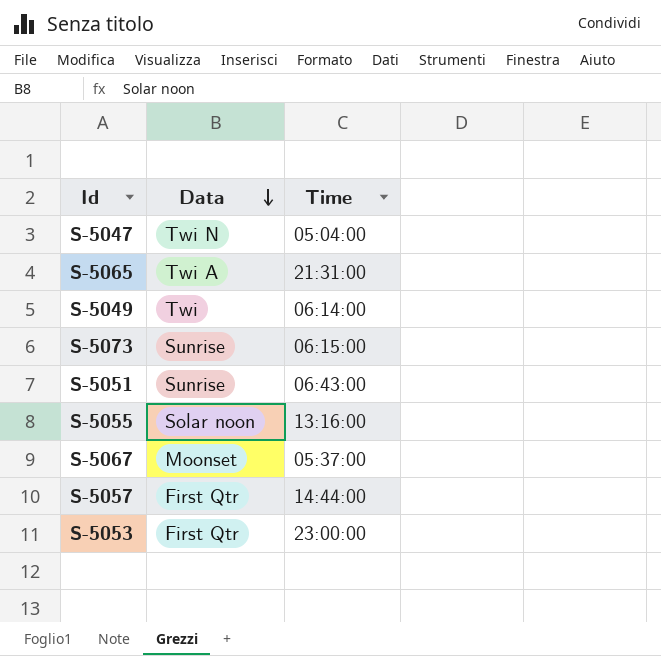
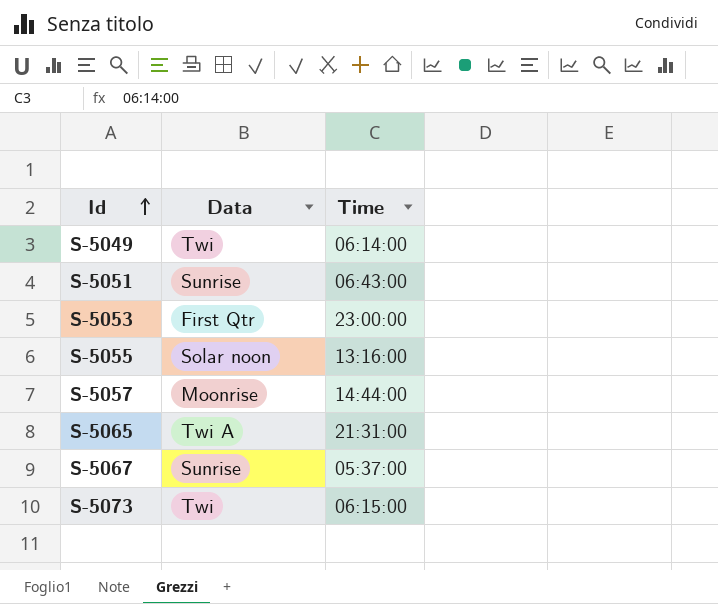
row order: Data descending -> Id ascending
row S-5047: Twi N | 05:04:00 -> none
S-5057 | Data: First Qtr -> Moonrise
S-5067 | Data: Moonset -> Sunrise
S-5073 | Data: Sunrise -> Twi

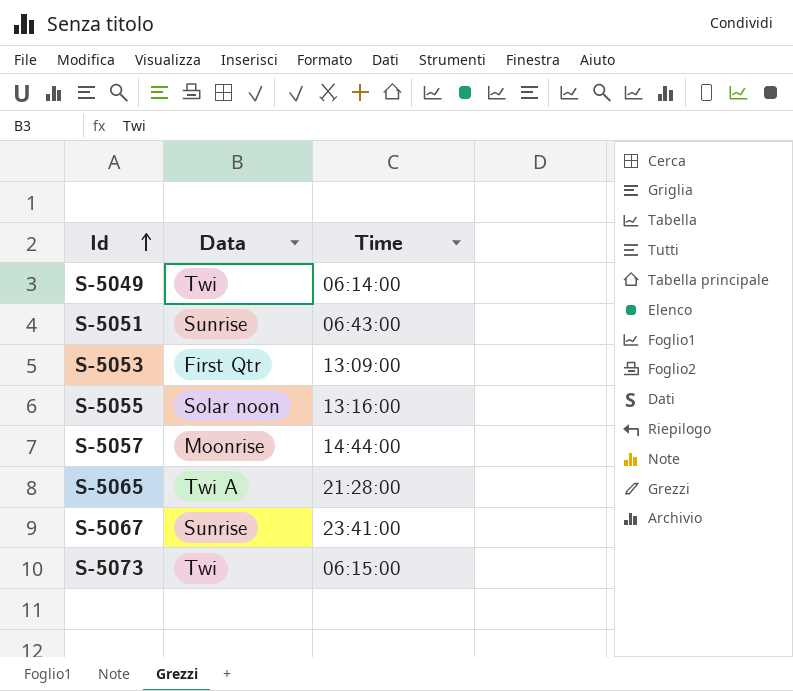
S-5053 | Time: 23:00:00 -> 13:09:00
S-5065 | Time: 21:31:00 -> 21:28:00
S-5067 | Time: 05:37:00 -> 23:41:00

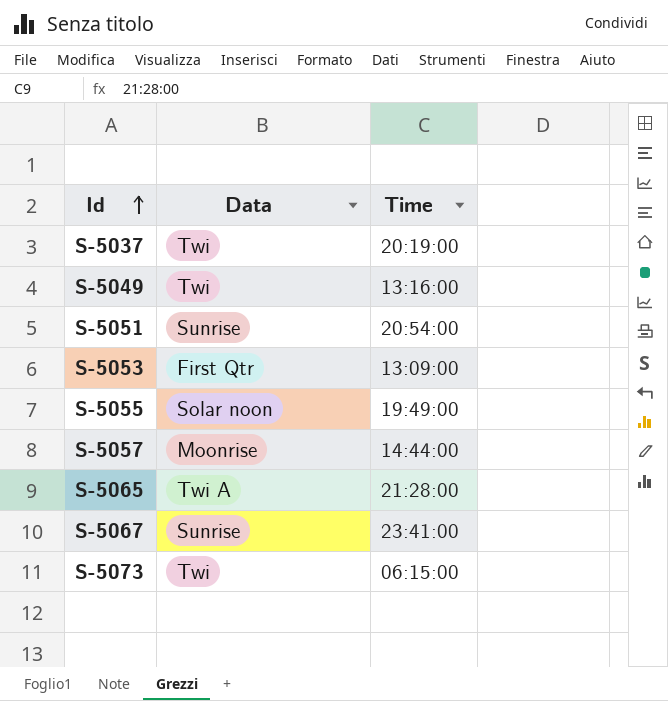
row S-5037: none -> Twi | 20:19:00
S-5049 | Time: 06:14:00 -> 13:16:00
S-5051 | Time: 06:43:00 -> 20:54:00
S-5055 | Time: 13:16:00 -> 19:49:00

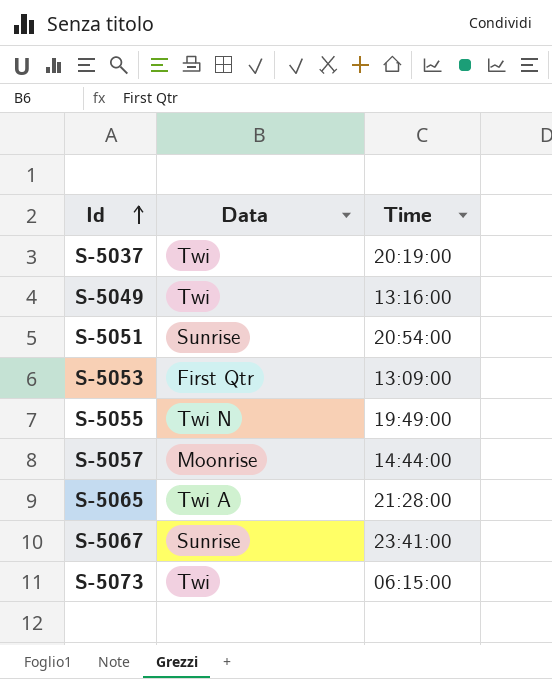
S-5055 | Data: Solar noon -> Twi N

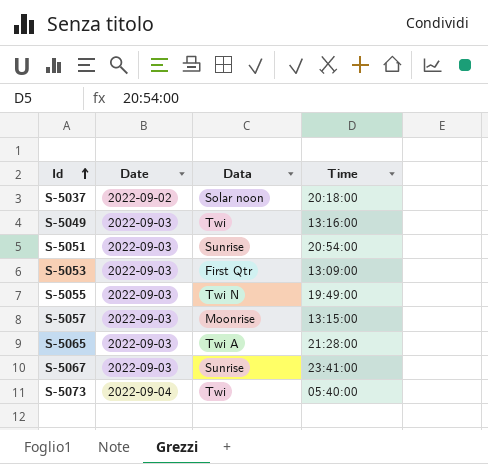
column Date | position: none -> 2
S-5037 | Data: Twi -> Solar noon
S-5037 | Time: 20:19:00 -> 20:18:00
S-5057 | Time: 14:44:00 -> 13:15:00
S-5073 | Time: 06:15:00 -> 05:40:00

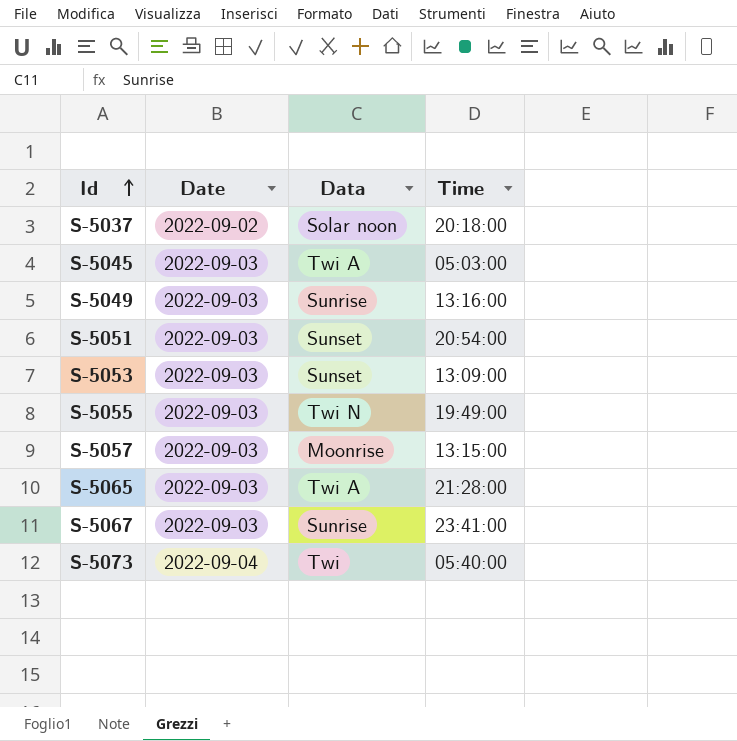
row S-5045: none -> 2022-09-03 | Twi A | 05:03:00
S-5049 | Data: Twi -> Sunrise
S-5051 | Data: Sunrise -> Sunset
S-5053 | Data: First Qtr -> Sunset

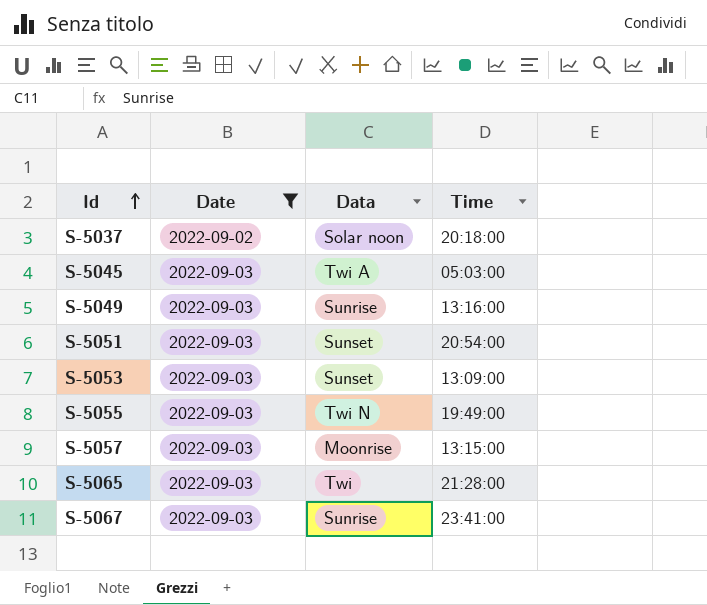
filter: none -> Date != 2022-09-04
S-5065 | Data: Twi A -> Twi

